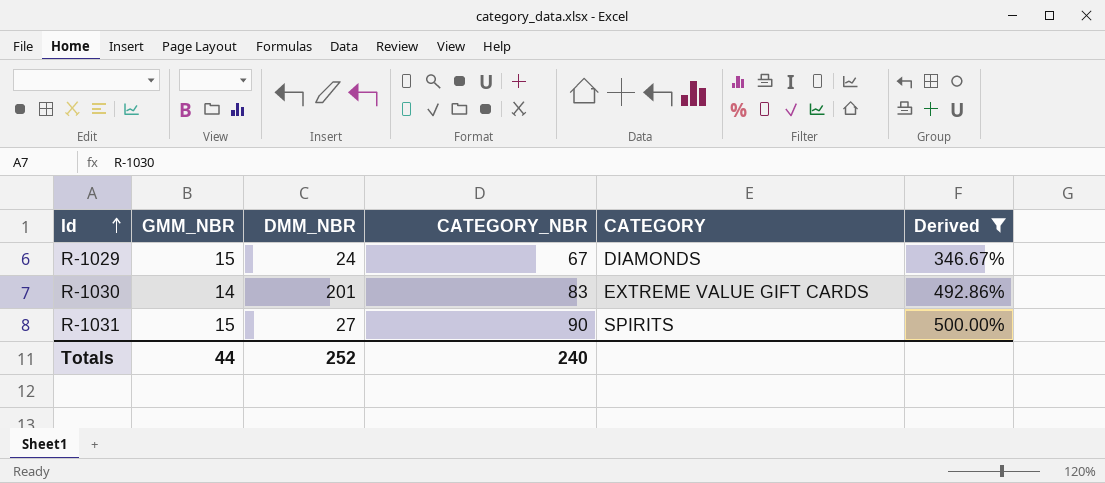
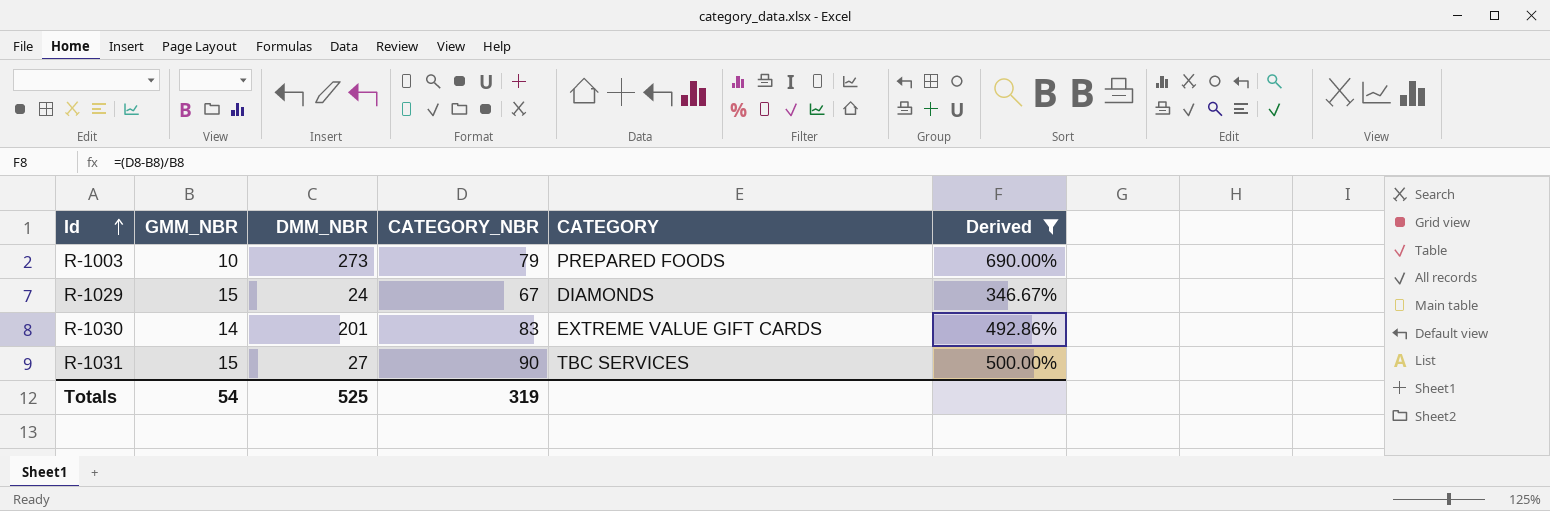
row R-1003: none -> 10 | 273 | 79 | PREPARED FOODS | 690.00%
R-1031 | CATEGORY: SPIRITS -> TBC SERVICES
Totals | GMM_NBR: 44 -> 54
Totals | DMM_NBR: 252 -> 525
Totals | CATEGORY_NBR: 240 -> 319

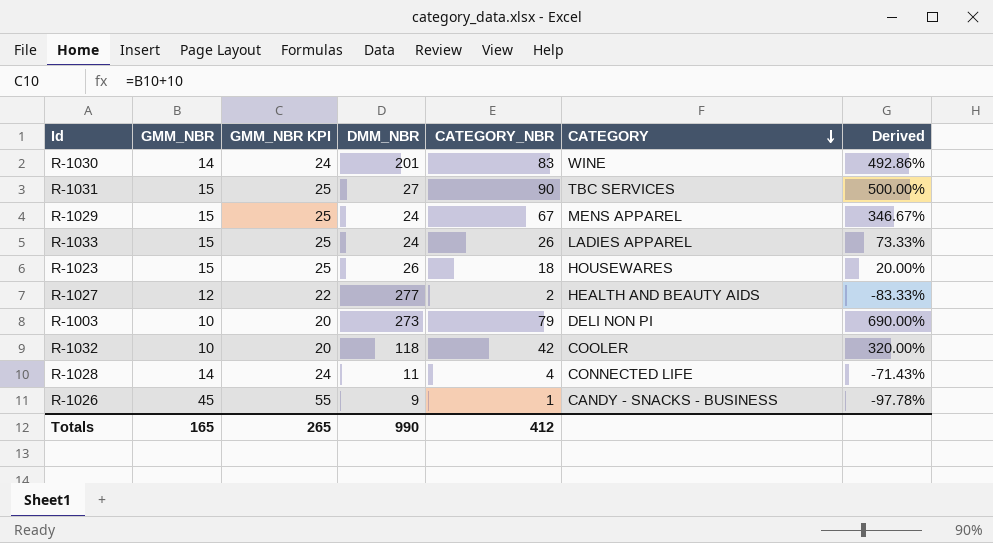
filter: Derived >= 346.67% -> none
row order: Id ascending -> CATEGORY descending
column GMM_NBR KPI | formula: none -> [GMM_NBR] + 10
R-1030 | CATEGORY: EXTREME VALUE GIFT CARDS -> WINE
R-1029 | CATEGORY: DIAMONDS -> MENS APPAREL
R-1003 | CATEGORY: PREPARED FOODS -> DELI NON PI
Totals | GMM_NBR: 54 -> 165
Totals | DMM_NBR: 525 -> 990
Totals | CATEGORY_NBR: 319 -> 412

